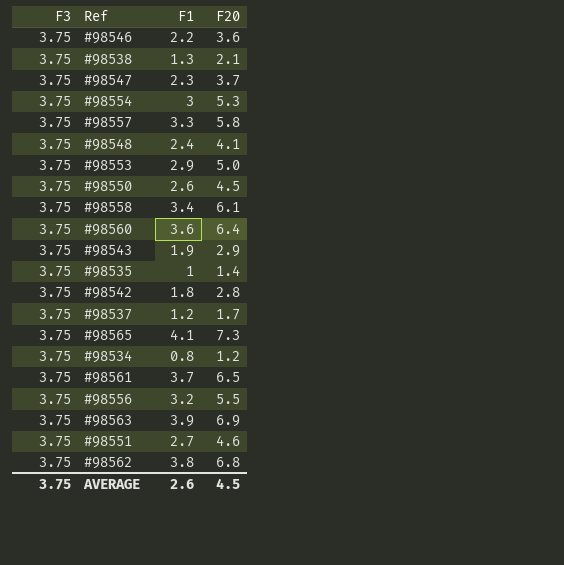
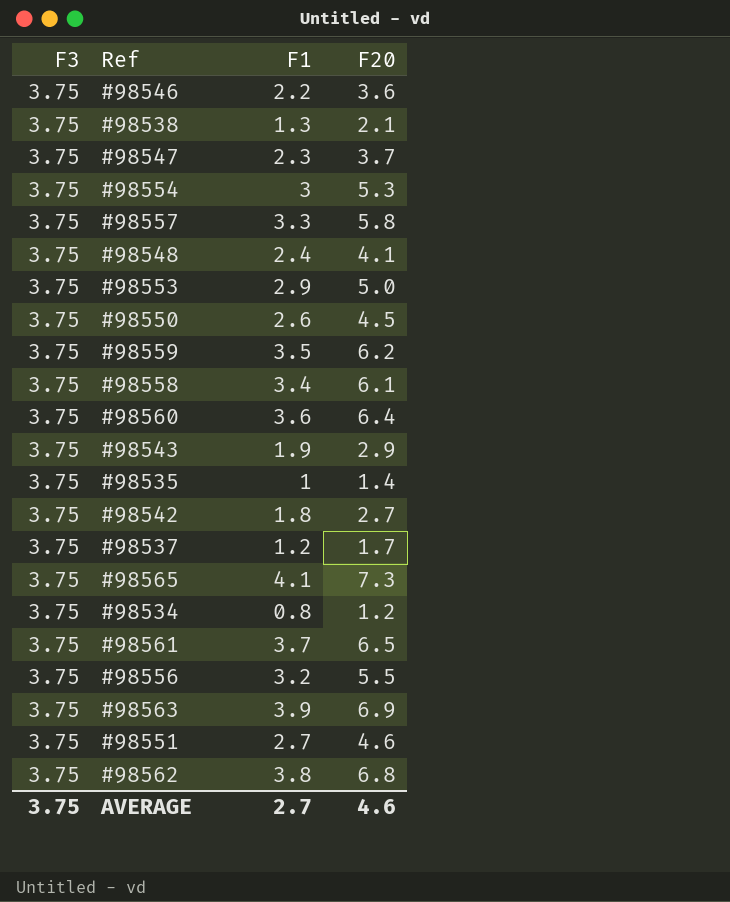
row #98559: none -> 3.75 | 3.5 | 6.2
#98542 | F20: 2.8 -> 2.7
AVERAGE | F1: 2.6 -> 2.7
AVERAGE | F20: 4.5 -> 4.6

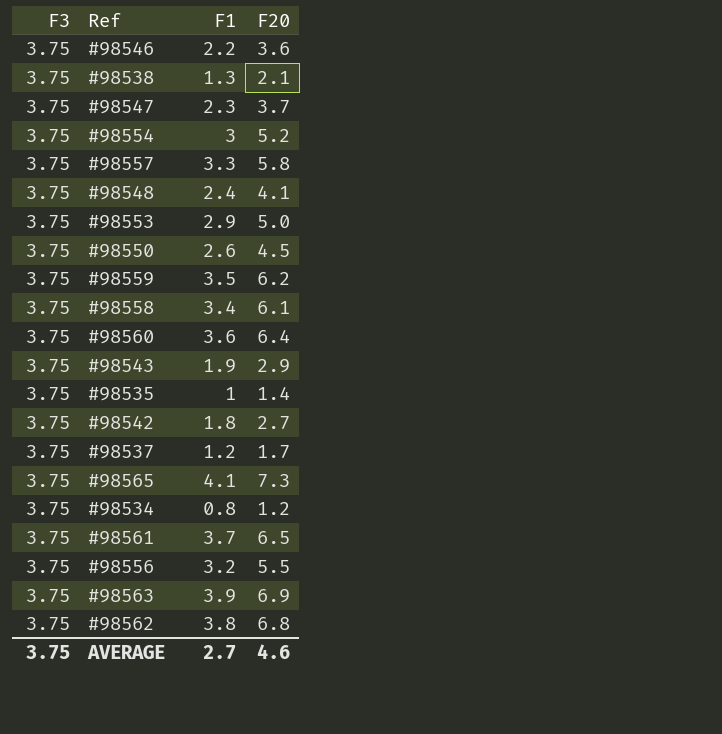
row #98551: 3.75 | 2.7 | 4.6 -> none
#98554 | F20: 5.3 -> 5.2

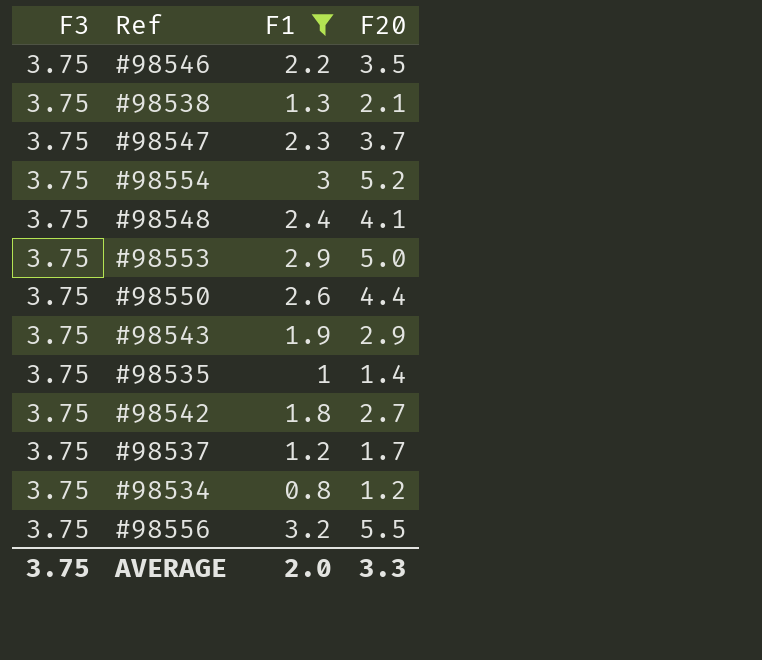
filter: none -> F1 <= 3.2
#98546 | F20: 3.6 -> 3.5
#98550 | F20: 4.5 -> 4.4
AVERAGE | F1: 2.7 -> 2.0
AVERAGE | F20: 4.6 -> 3.3

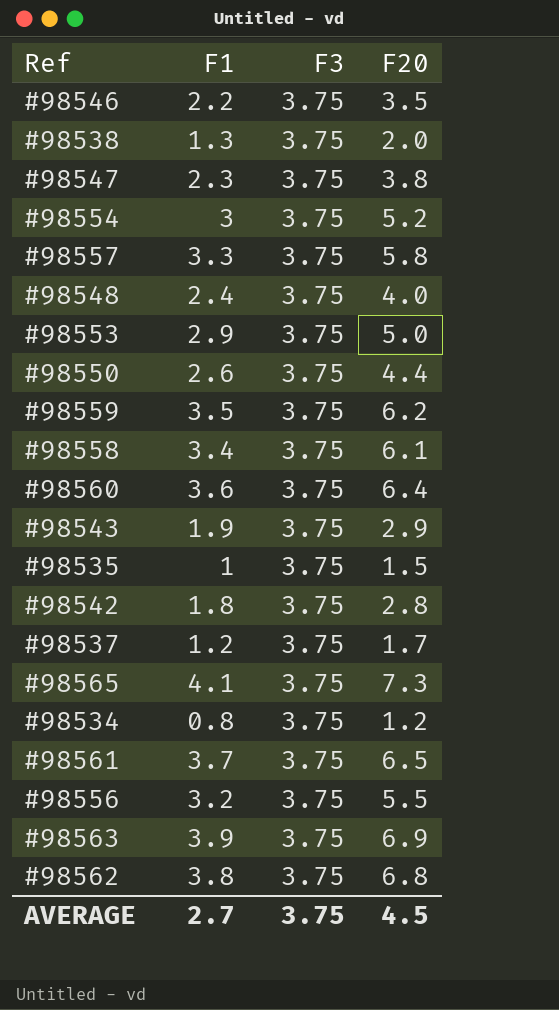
filter: F1 <= 3.2 -> none
column F3 | position: 1 -> 3
#98538 | F20: 2.1 -> 2.0
#98547 | F20: 3.7 -> 3.8
#98548 | F20: 4.1 -> 4.0
#98535 | F20: 1.4 -> 1.5
#98542 | F20: 2.7 -> 2.8
AVERAGE | F1: 2.0 -> 2.7
AVERAGE | F20: 3.3 -> 4.5

